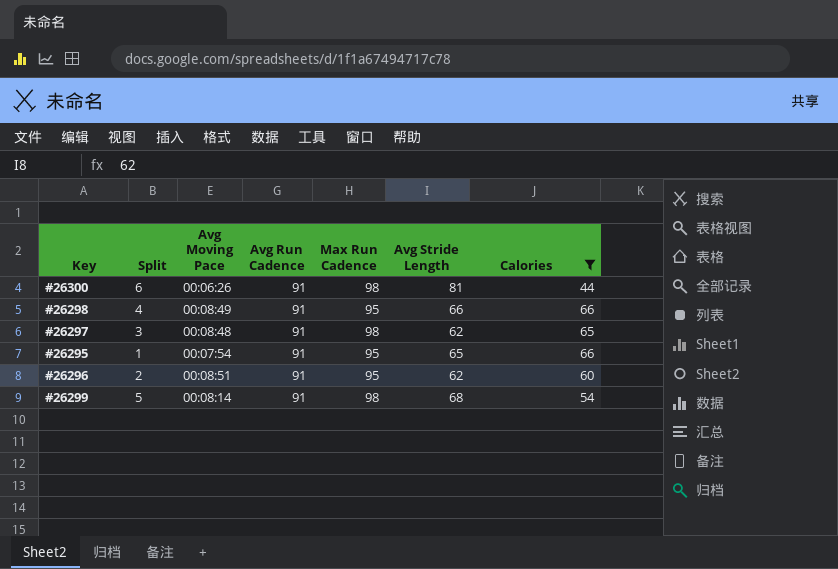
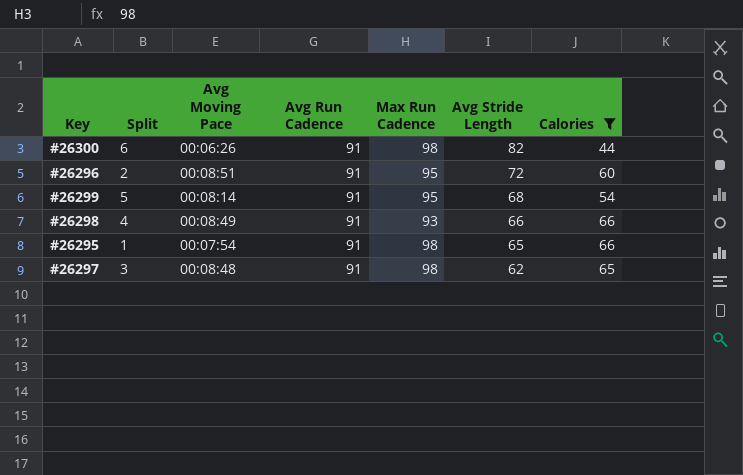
row order: none -> Avg Stride Length descending
#26300 | Avg Stride Length: 81 -> 82
#26296 | Avg Stride Length: 62 -> 72
#26299 | Max Run Cadence: 98 -> 95
#26298 | Max Run Cadence: 95 -> 93
#26295 | Max Run Cadence: 95 -> 98

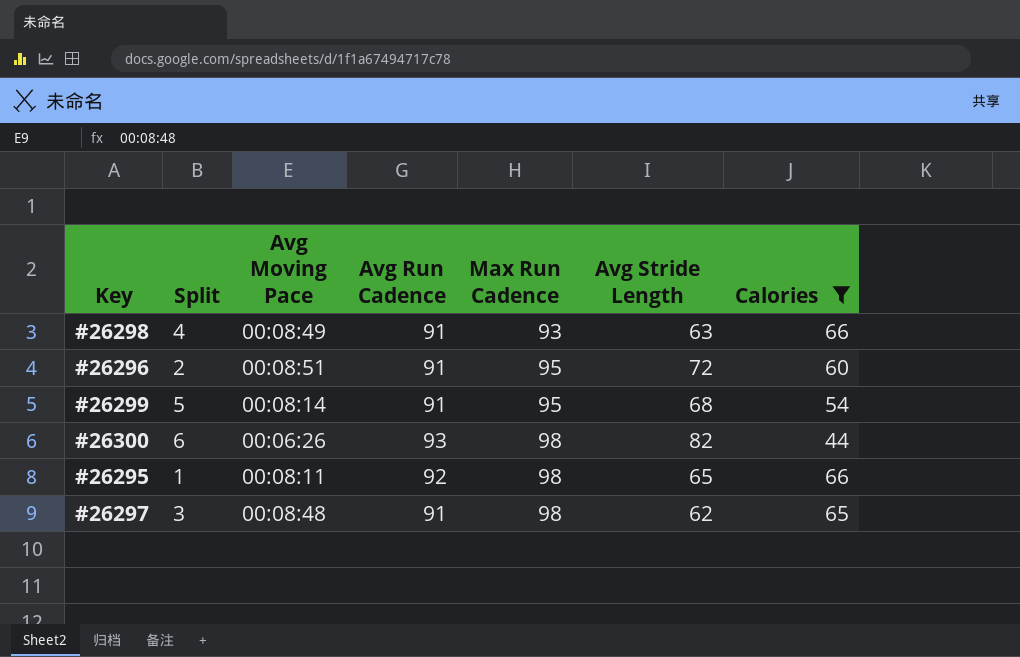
row order: Avg Stride Length descending -> Max Run Cadence ascending
#26298 | Avg Stride Length: 66 -> 63
#26300 | Avg Run Cadence: 91 -> 93
#26295 | Avg Moving Pace: 00:07:54 -> 00:08:11
#26295 | Avg Run Cadence: 91 -> 92

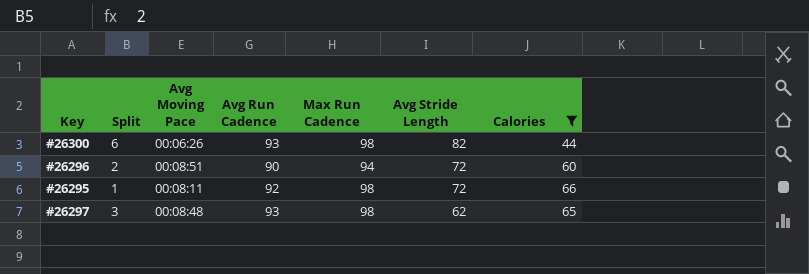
row order: Max Run Cadence ascending -> Avg Stride Length descending
row #26298: 4 | 00:08:49 | 91 | 93 | 63 | 66 -> none
row #26299: 5 | 00:08:14 | 91 | 95 | 68 | 54 -> none
#26296 | Avg Run Cadence: 91 -> 90
#26296 | Max Run Cadence: 95 -> 94
#26295 | Avg Stride Length: 65 -> 72
#26297 | Avg Run Cadence: 91 -> 93

